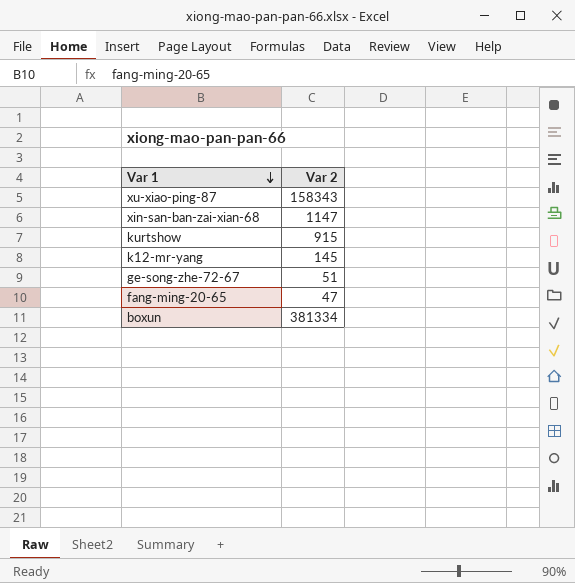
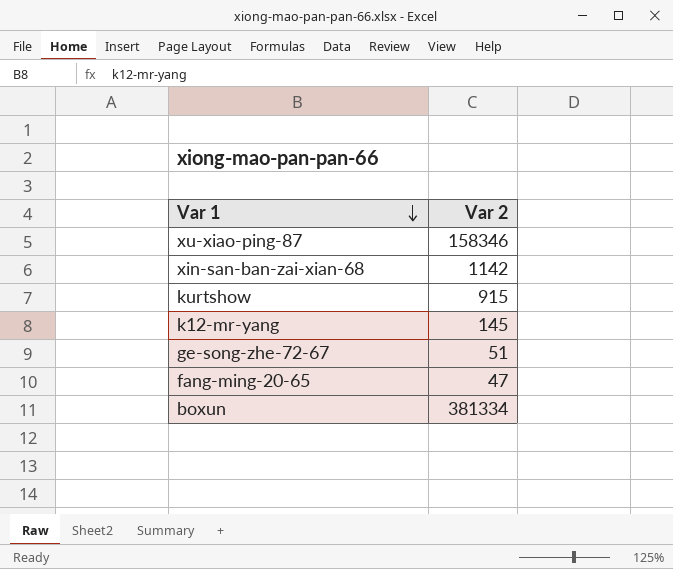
xu-xiao-ping-87 | Var 2: 158343 -> 158346
xin-san-ban-zai-xian-68 | Var 2: 1147 -> 1142

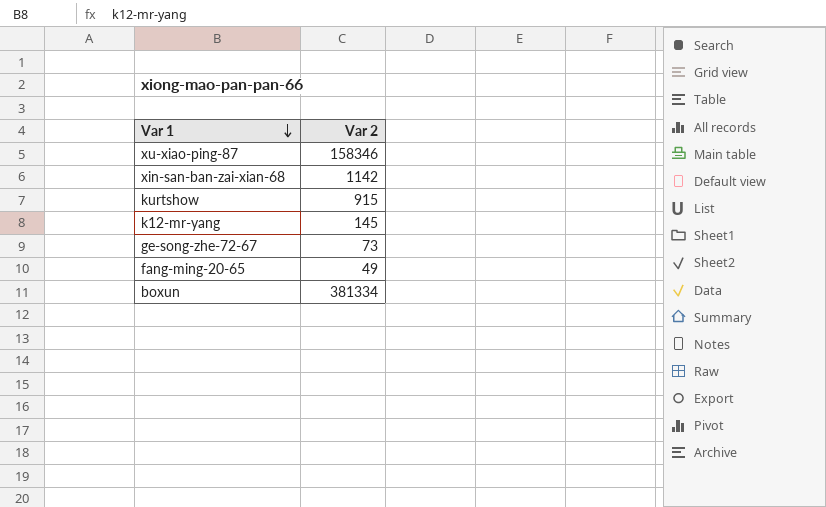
ge-song-zhe-72-67 | Var 2: 51 -> 73
fang-ming-20-65 | Var 2: 47 -> 49

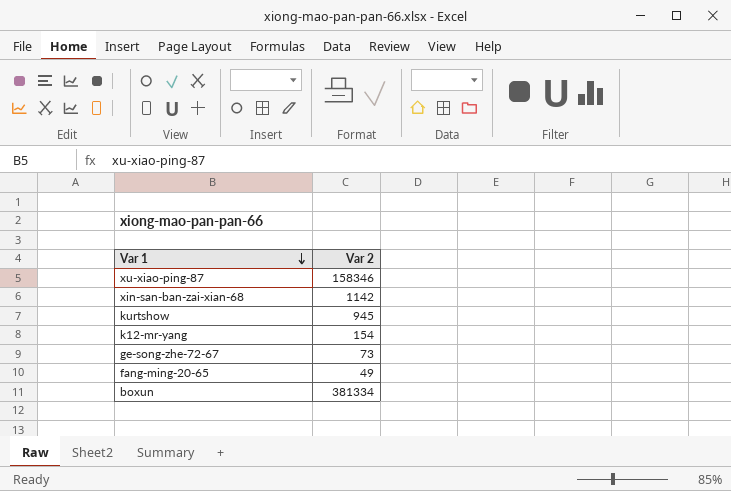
kurtshow | Var 2: 915 -> 945
k12-mr-yang | Var 2: 145 -> 154

